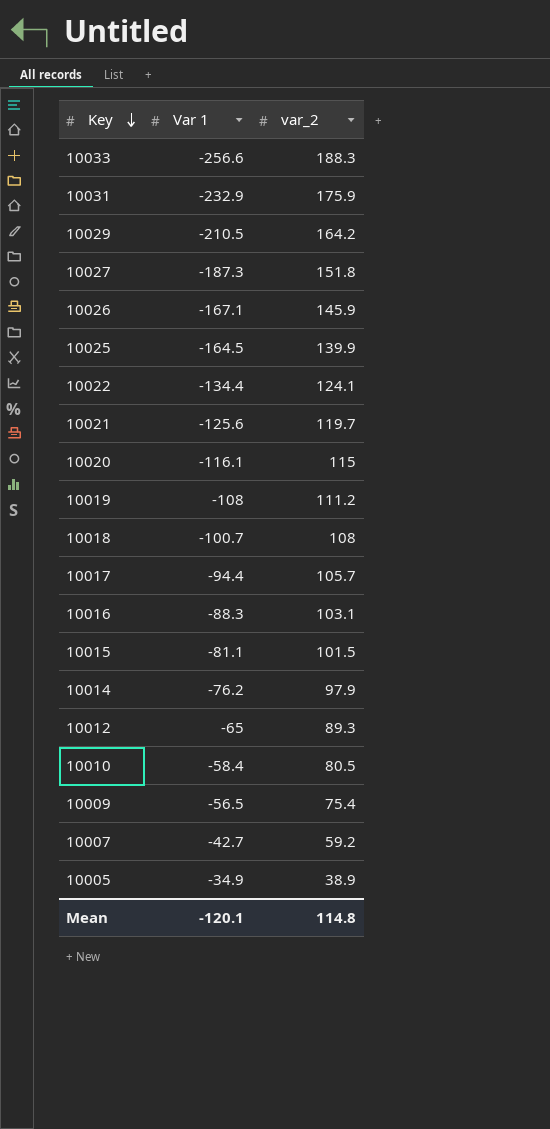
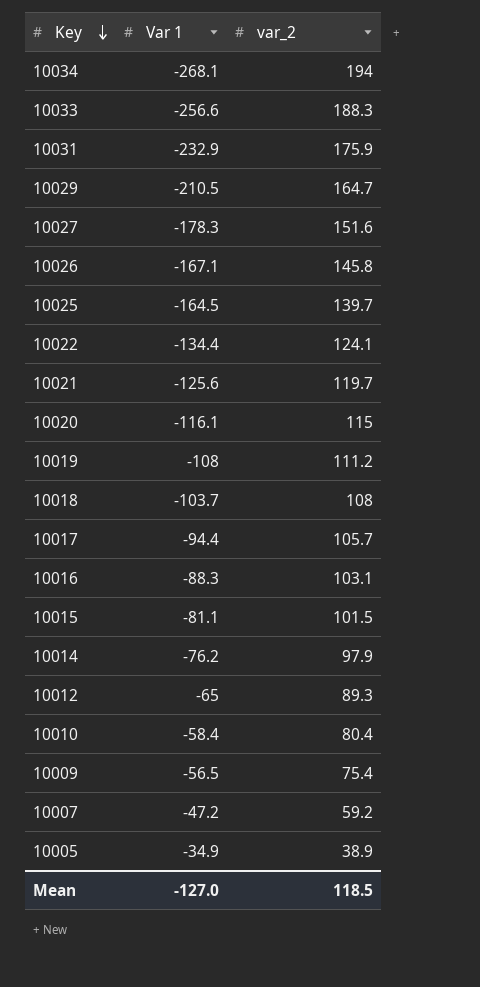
row 10034: none -> -268.1 | 194
10029 | var_2: 164.2 -> 164.7
10027 | Var 1: -187.3 -> -178.3
10027 | var_2: 151.8 -> 151.6
10026 | var_2: 145.9 -> 145.8
10025 | var_2: 139.9 -> 139.7
10018 | Var 1: -100.7 -> -103.7
10010 | var_2: 80.5 -> 80.4
10007 | Var 1: -42.7 -> -47.2
Mean | Var 1: -120.1 -> -127.0
Mean | var_2: 114.8 -> 118.5

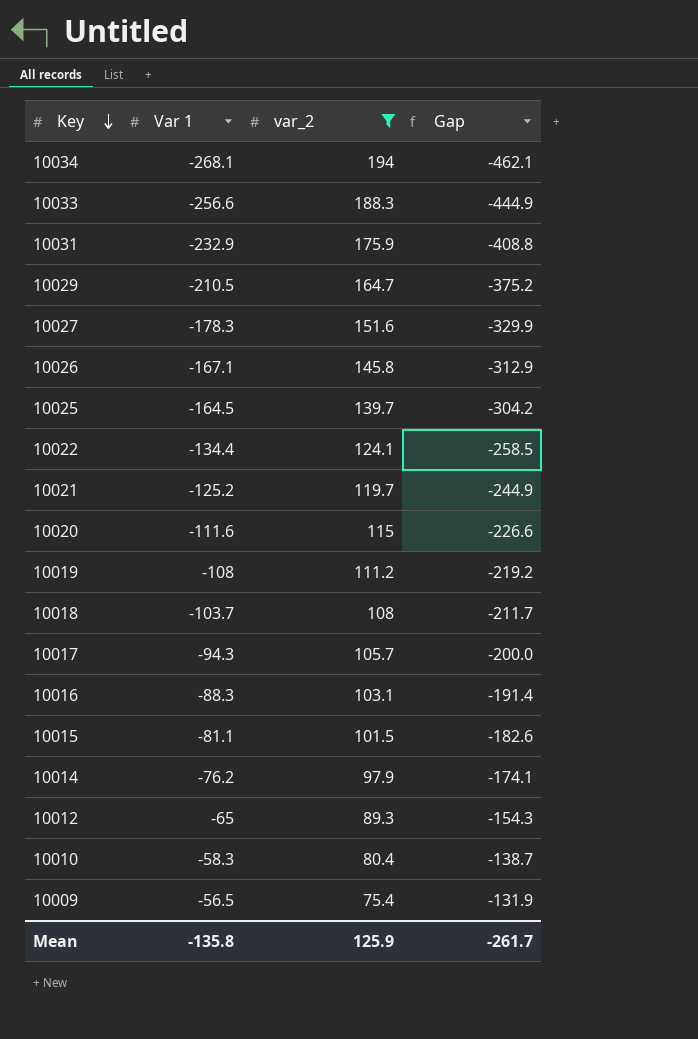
filter: none -> var_2 >= 75.4
column Gap | formula: none -> [Var 1] - [var_2]
10021 | Var 1: -125.6 -> -125.2
10020 | Var 1: -116.1 -> -111.6
10017 | Var 1: -94.4 -> -94.3
10010 | Var 1: -58.4 -> -58.3
Mean | Var 1: -127.0 -> -135.8
Mean | var_2: 118.5 -> 125.9

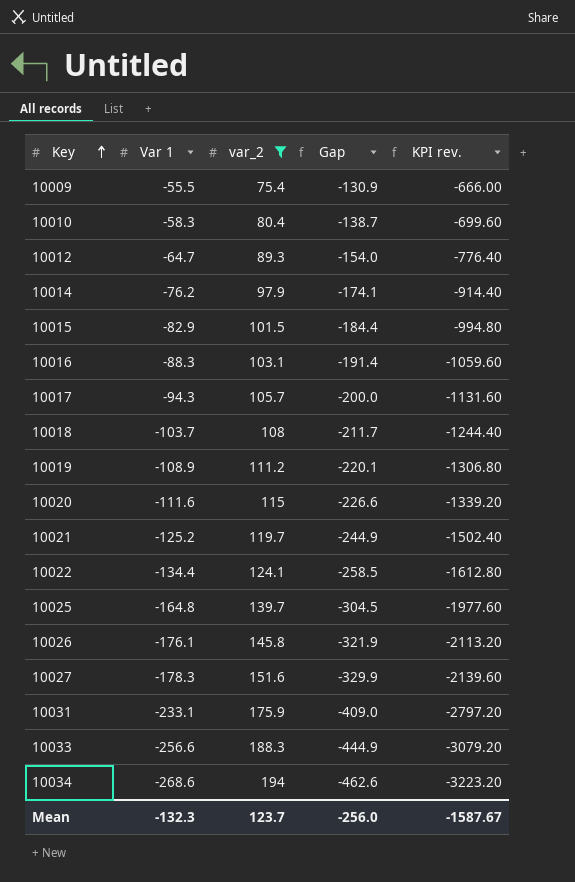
row order: Key descending -> Key ascending
column KPI rev. | formula: none -> [Var 1] * 12
row 10029: -210.5 | 164.7 | -375.2 -> none
10009 | Var 1: -56.5 -> -55.5
10009 | Gap: -131.9 -> -130.9
10012 | Var 1: -65 -> -64.7
10012 | Gap: -154.3 -> -154.0
10015 | Var 1: -81.1 -> -82.9
10015 | Gap: -182.6 -> -184.4
10019 | Var 1: -108 -> -108.9
10019 | Gap: -219.2 -> -220.1
10025 | Var 1: -164.5 -> -164.8
10025 | Gap: -304.2 -> -304.5
10026 | Var 1: -167.1 -> -176.1
10026 | Gap: -312.9 -> -321.9
10031 | Var 1: -232.9 -> -233.1
10031 | Gap: -408.8 -> -409.0
10034 | Var 1: -268.1 -> -268.6
10034 | Gap: -462.1 -> -462.6
Mean | Var 1: -135.8 -> -132.3
Mean | var_2: 125.9 -> 123.7
Mean | Gap: -261.7 -> -256.0

